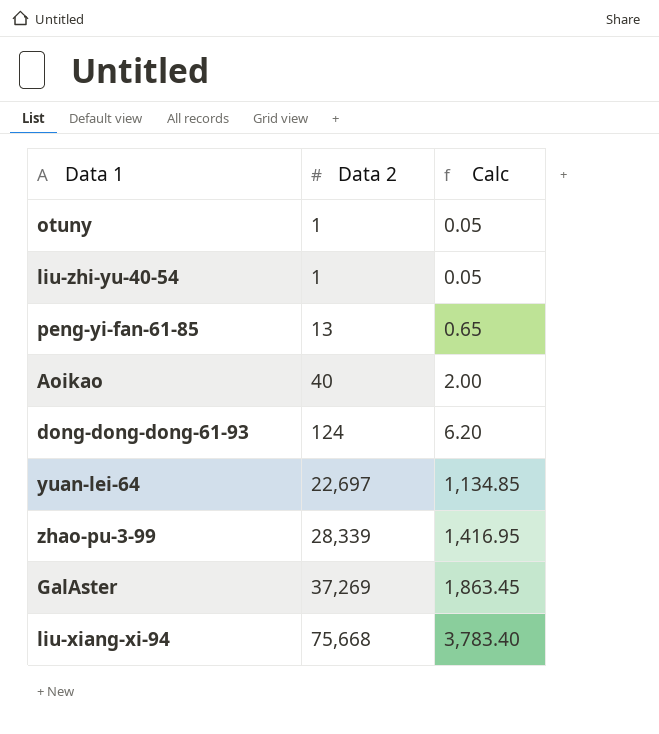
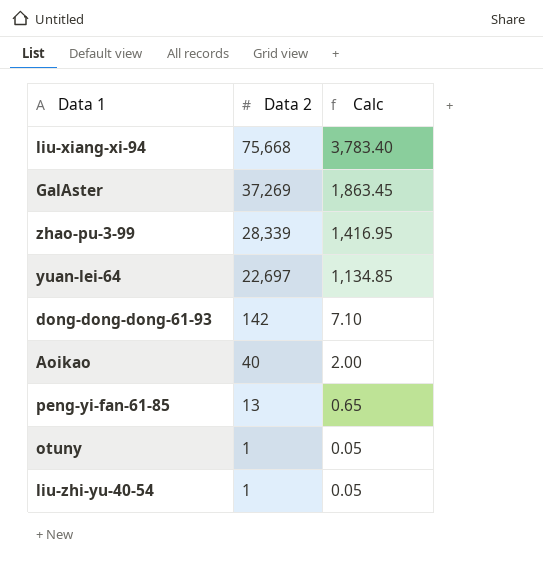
row order: Data 2 ascending -> Data 2 descending
dong-dong-dong-61-93 | Data 2: 124 -> 142
dong-dong-dong-61-93 | Calc: 6.20 -> 7.10

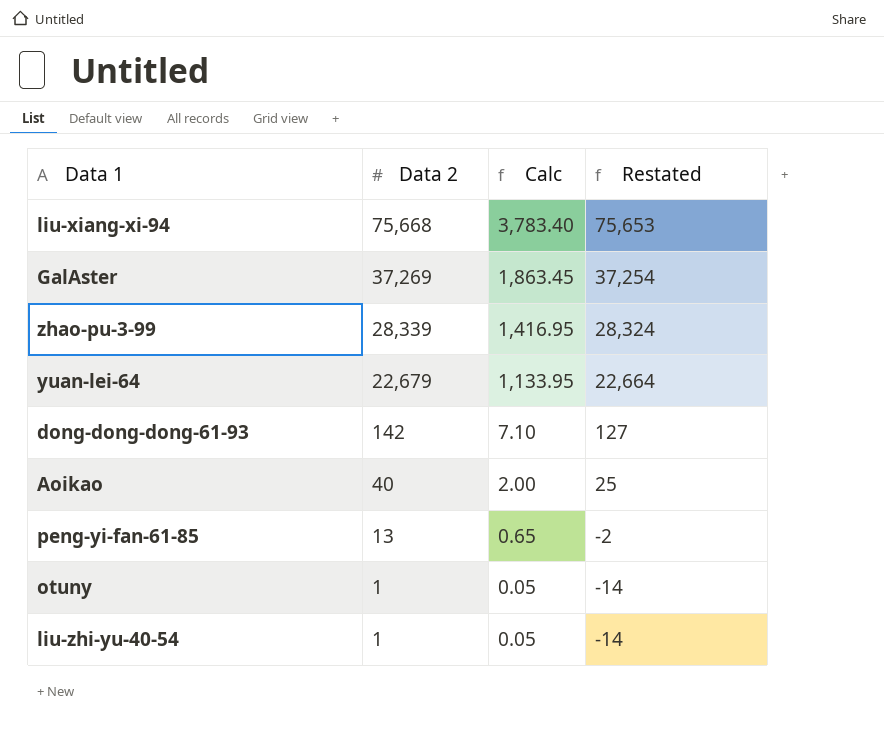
column Restated | formula: none -> [Data 2] - 15
yuan-lei-64 | Data 2: 22,697 -> 22,679
yuan-lei-64 | Calc: 1,134.85 -> 1,133.95

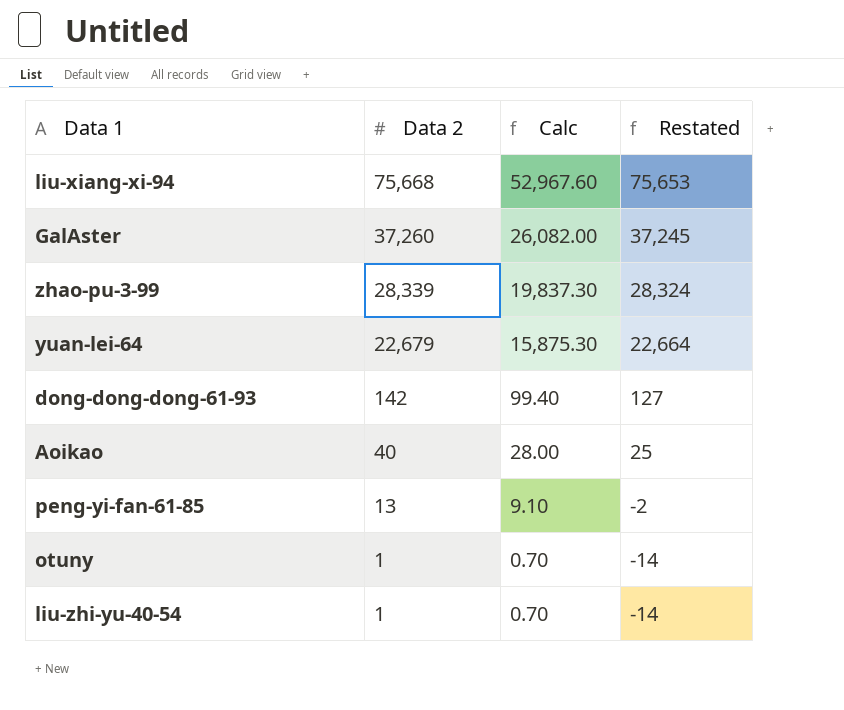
column Calc | formula: [Data 2] * 0.05 -> [Data 2] * 0.7
GalAster | Data 2: 37,269 -> 37,260
GalAster | Restated: 37,254 -> 37,245

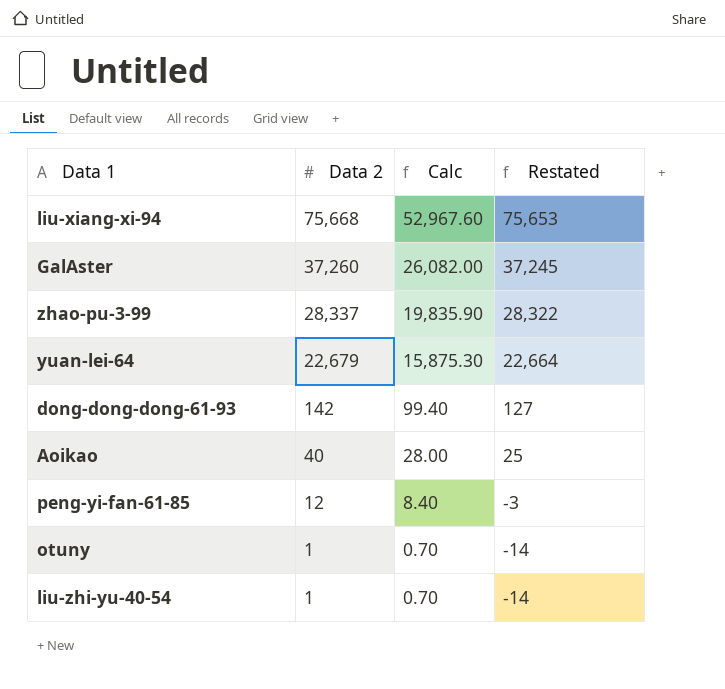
zhao-pu-3-99 | Data 2: 28,339 -> 28,337
zhao-pu-3-99 | Calc: 19,837.30 -> 19,835.90
zhao-pu-3-99 | Restated: 28,324 -> 28,322
peng-yi-fan-61-85 | Data 2: 13 -> 12
peng-yi-fan-61-85 | Calc: 9.10 -> 8.40
peng-yi-fan-61-85 | Restated: -2 -> -3

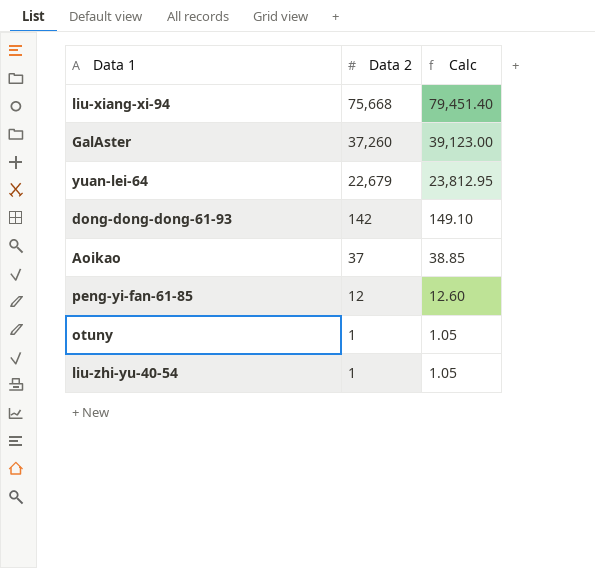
column Restated | formula: [Data 2] - 15 -> none
column Calc | formula: [Data 2] * 0.7 -> [Data 2] * 1.05
row zhao-pu-3-99: 28,337 | 19,835.90 | 28,322 -> none
Aoikao | Data 2: 40 -> 37

